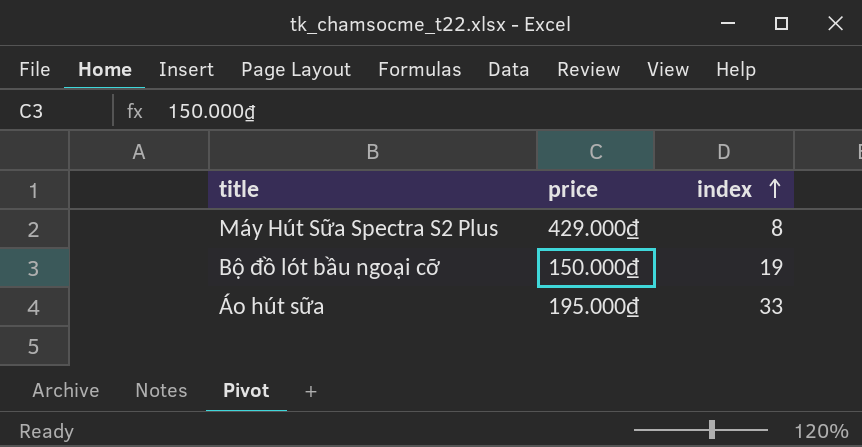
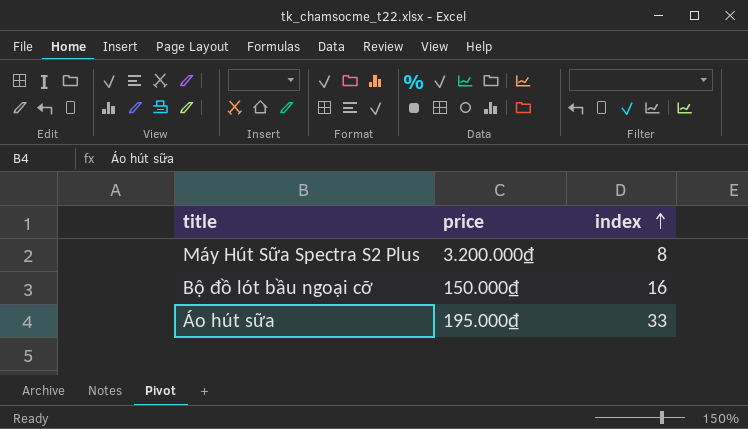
Máy Hút Sữa Spectra S2 Plus | price: 429.000₫ -> 3.200.000₫
Bộ đồ lót bầu ngoại cỡ | index: 19 -> 16

